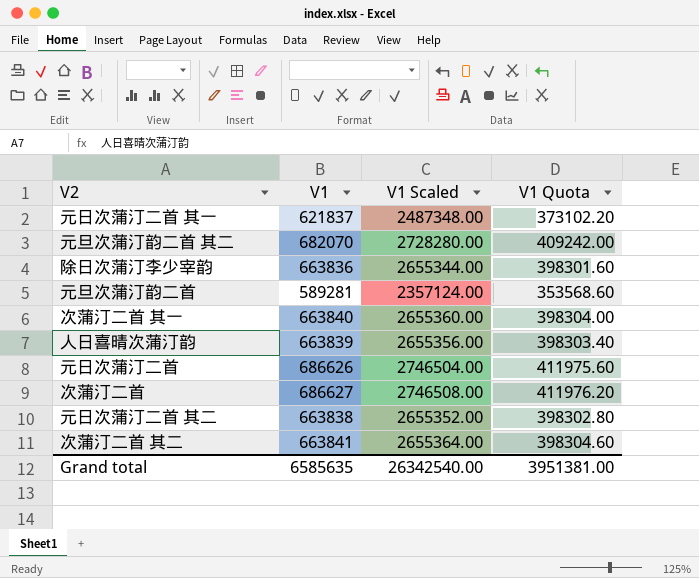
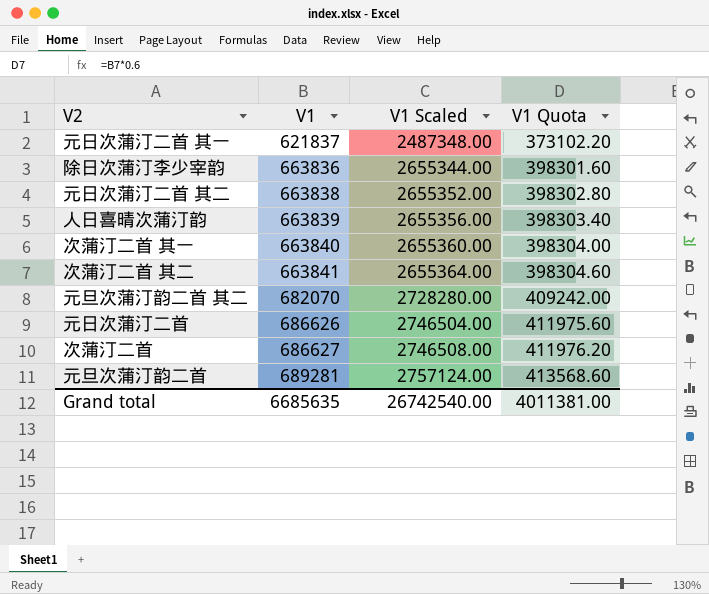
row order: none -> V1 ascending
元旦次蒲汀韵二首 | V1: 589281 -> 689281
元旦次蒲汀韵二首 | V1 Scaled: 2357124.00 -> 2757124.00
元旦次蒲汀韵二首 | V1 Quota: 353568.60 -> 413568.60
Grand total | V1: 6585635 -> 6685635
Grand total | V1 Scaled: 26342540.00 -> 26742540.00
Grand total | V1 Quota: 3951381.00 -> 4011381.00

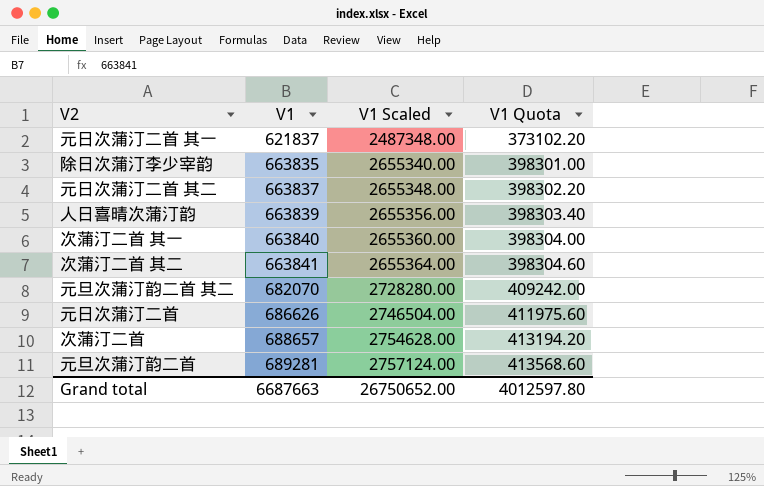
除日次蒲汀李少宰韵 | V1: 663836 -> 663835
除日次蒲汀李少宰韵 | V1 Scaled: 2655344.00 -> 2655340.00
除日次蒲汀李少宰韵 | V1 Quota: 398301.60 -> 398301.00
元日次蒲汀二首 其二 | V1: 663838 -> 663837
元日次蒲汀二首 其二 | V1 Scaled: 2655352.00 -> 2655348.00
元日次蒲汀二首 其二 | V1 Quota: 398302.80 -> 398302.20
次蒲汀二首 | V1: 686627 -> 688657
次蒲汀二首 | V1 Scaled: 2746508.00 -> 2754628.00
次蒲汀二首 | V1 Quota: 411976.20 -> 413194.20
Grand total | V1: 6685635 -> 6687663
Grand total | V1 Scaled: 26742540.00 -> 26750652.00
Grand total | V1 Quota: 4011381.00 -> 4012597.80

